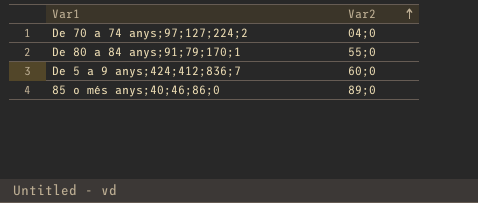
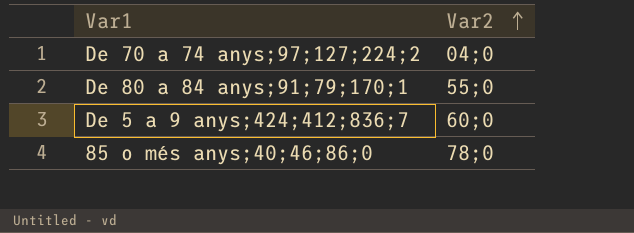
85 o més anys;40;46;86;0 | Var2: 89;0 -> 78;0

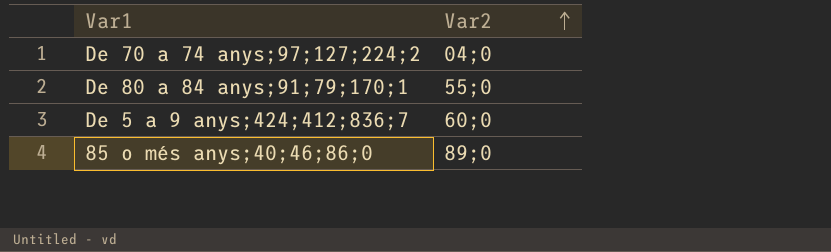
85 o més anys;40;46;86;0 | Var2: 78;0 -> 89;0

